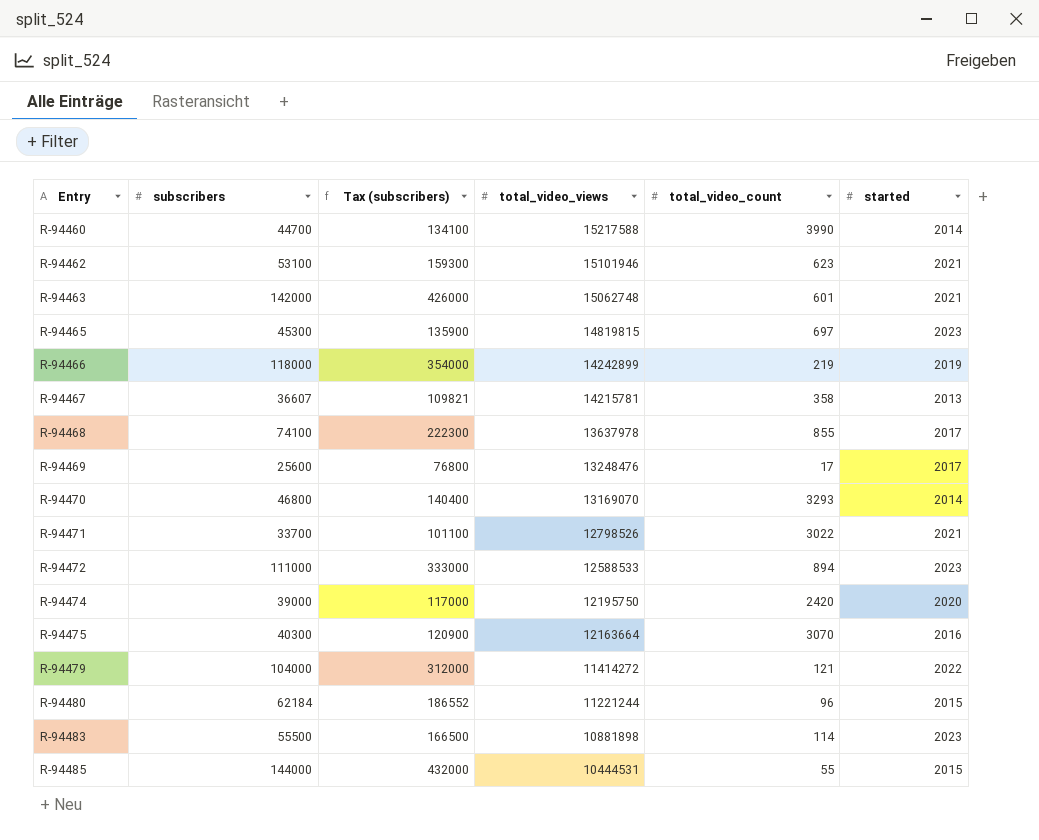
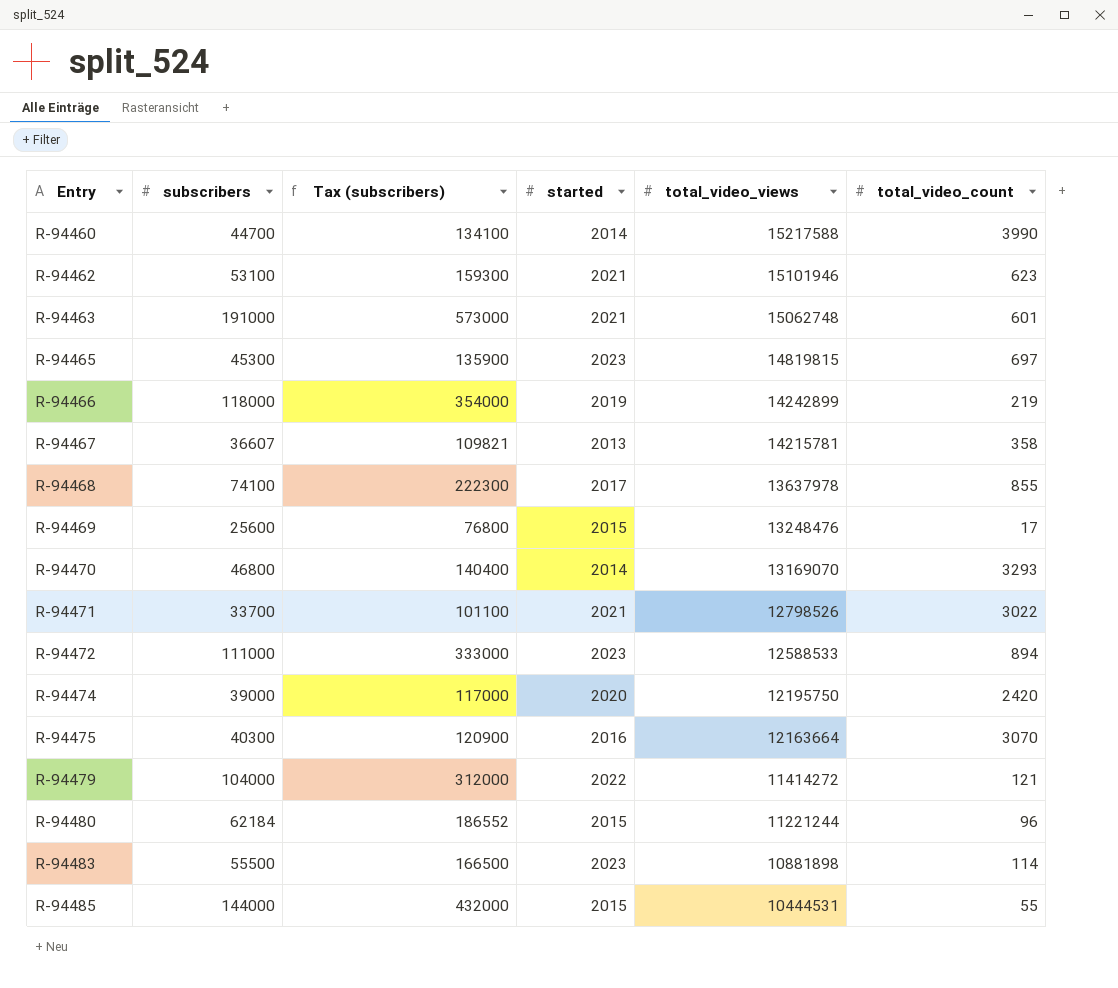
column started | position: 6 -> 4
R-94463 | subscribers: 142000 -> 191000
R-94463 | Tax (subscribers): 426000 -> 573000
R-94469 | started: 2017 -> 2015

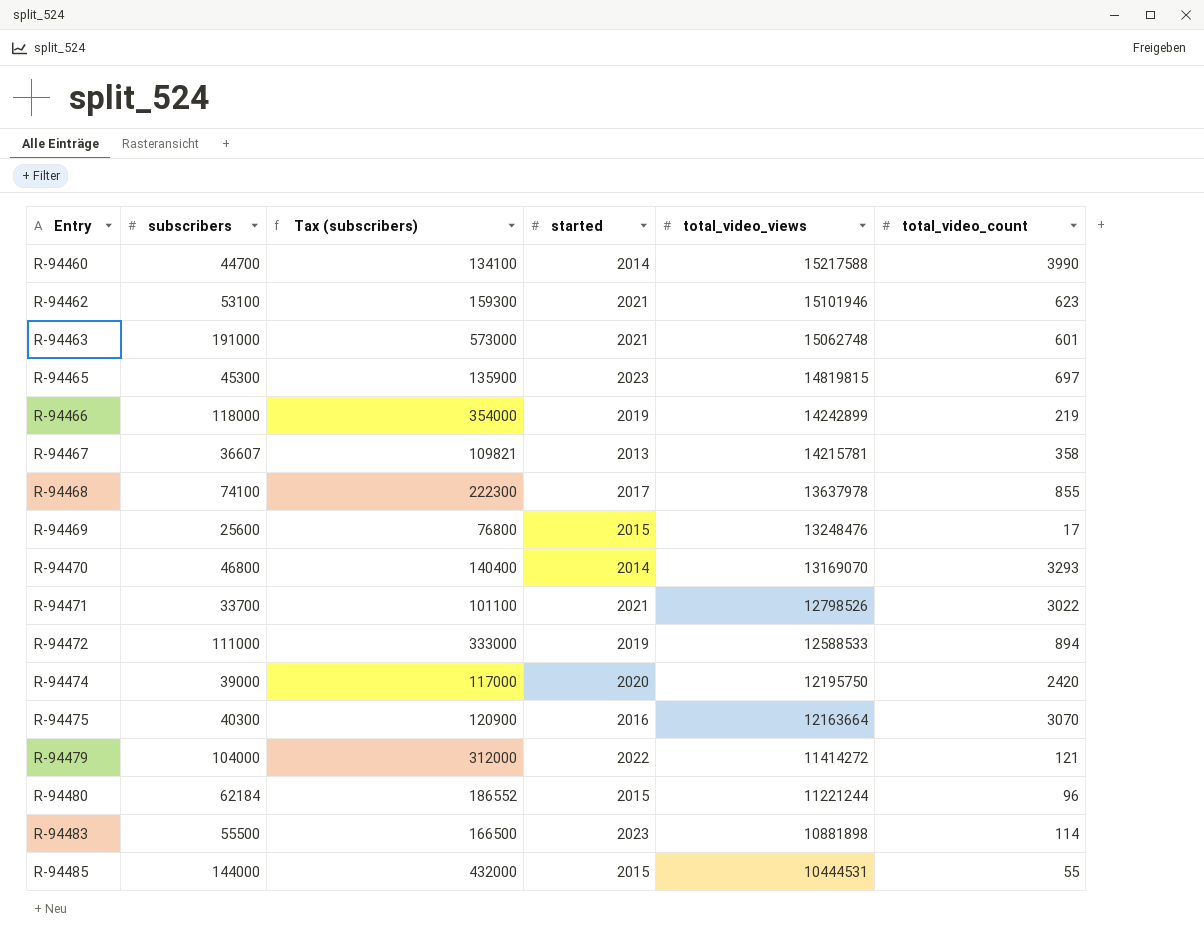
R-94472 | started: 2023 -> 2019

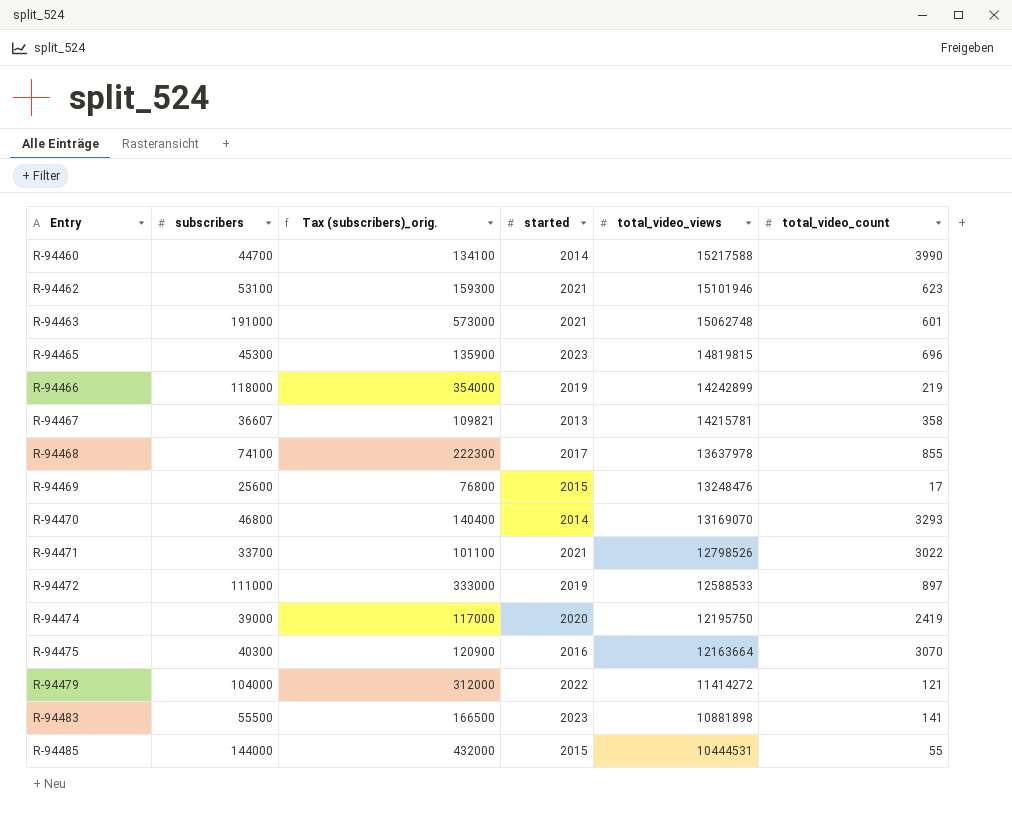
column name: Tax (subscribers) -> Tax (subscribers)_orig.
row R-94480: 62184 | 186552 | 2015 | 11221244 | 96 -> none
R-94465 | total_video_count: 697 -> 696
R-94472 | total_video_count: 894 -> 897
R-94474 | total_video_count: 2420 -> 2419
R-94483 | total_video_count: 114 -> 141

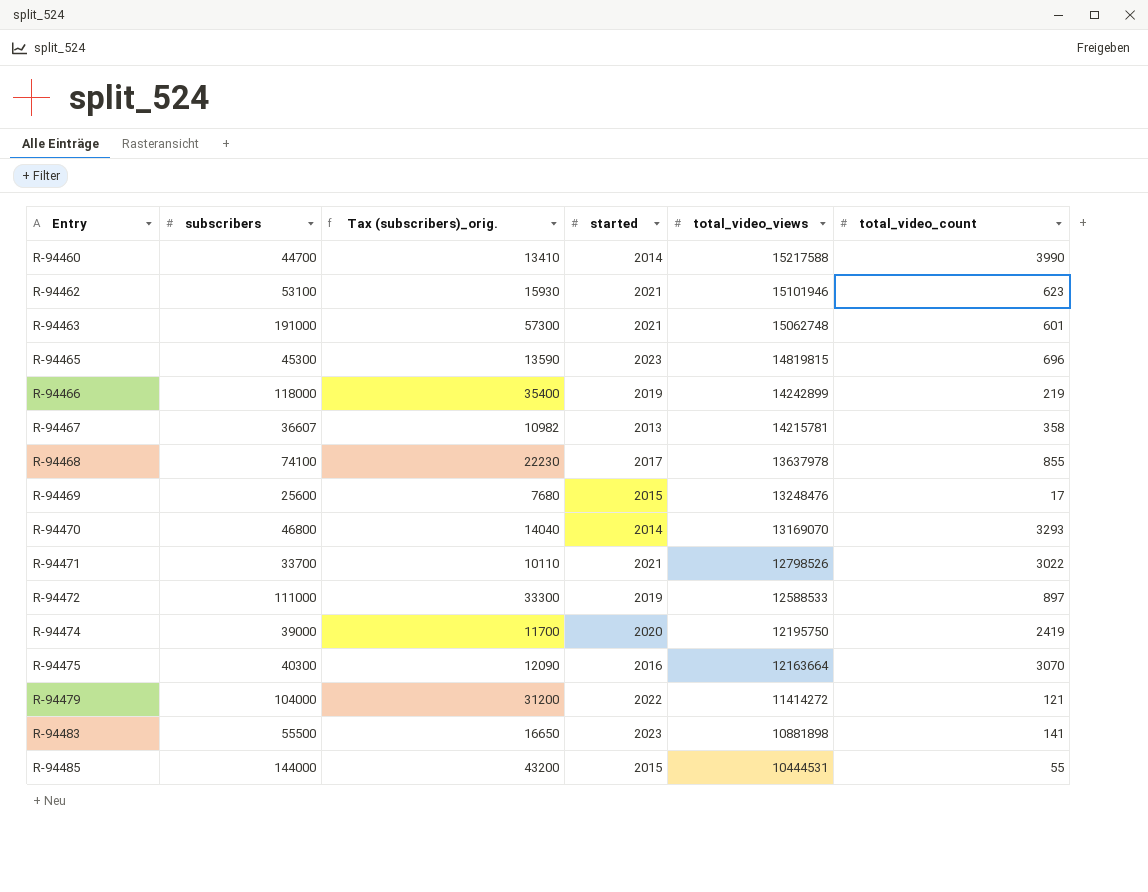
column Tax (subscribers)_orig. | formula: [subscribers] * 3 -> [subscribers] * 0.3

